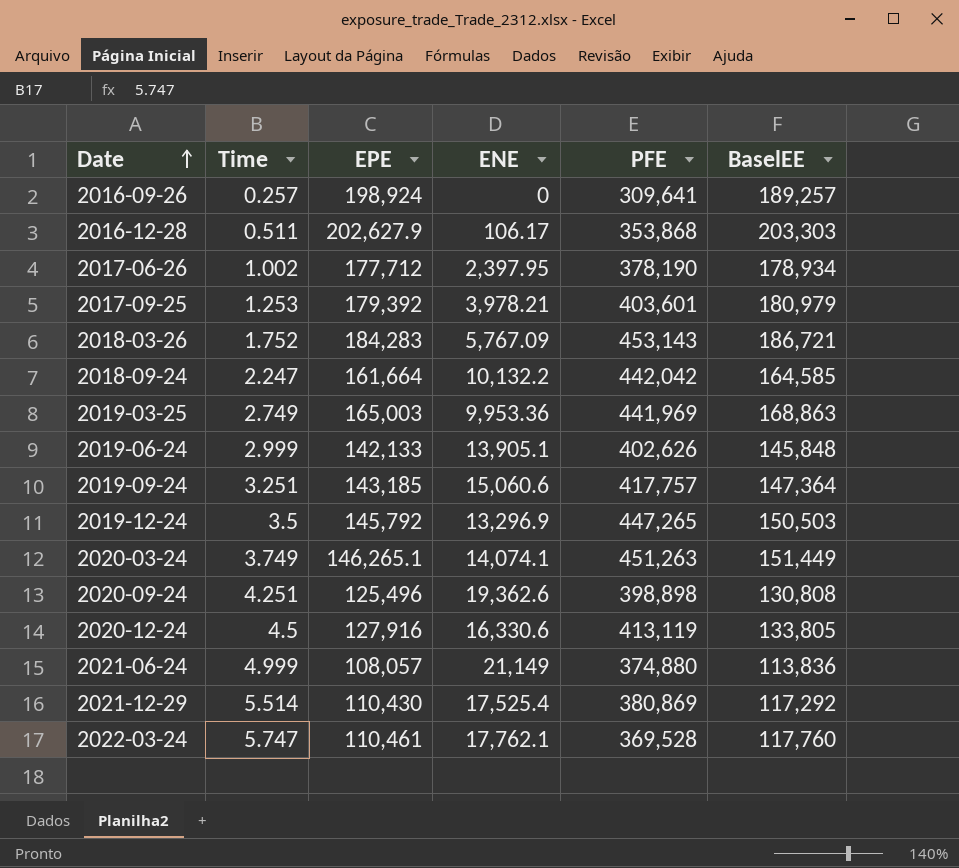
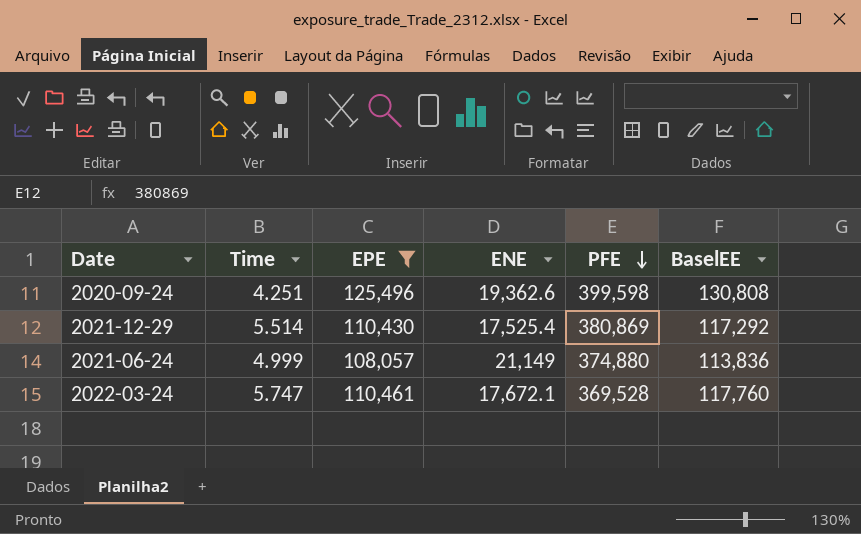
filter: none -> EPE <= 125,496
row order: Date ascending -> PFE descending
2020-09-24 | PFE: 398,898 -> 399,598
2022-03-24 | ENE: 17,762.1 -> 17,672.1

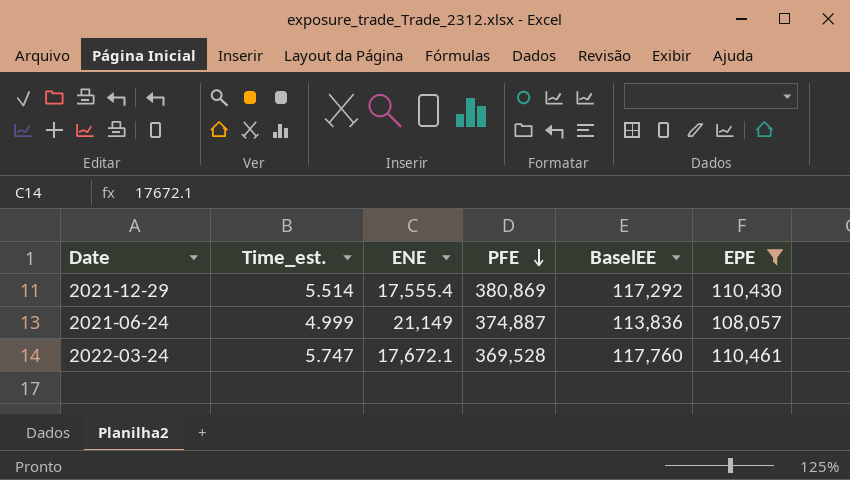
column name: Time -> Time_est.
column EPE | position: 3 -> 6
row 2020-09-24: 4.251 | 125,496 | 19,362.6 | 399,598 | 130,808 -> none
2021-12-29 | ENE: 17,525.4 -> 17,555.4
2021-06-24 | PFE: 374,880 -> 374,887

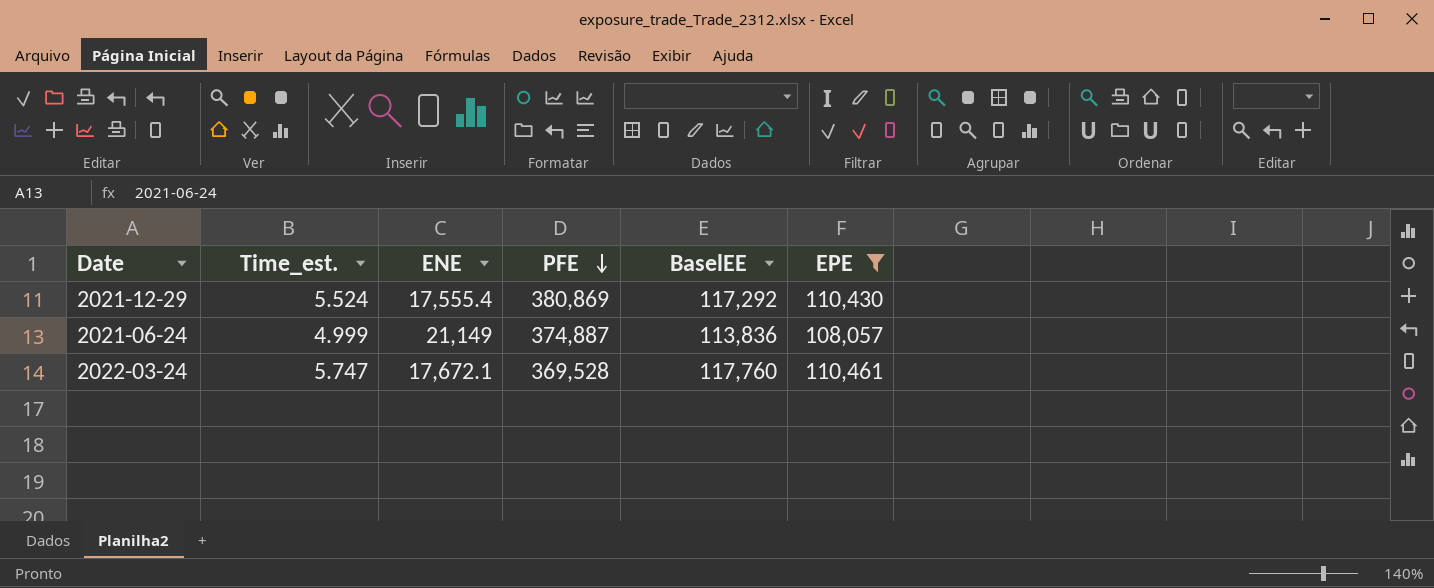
2021-12-29 | Time_est.: 5.514 -> 5.524

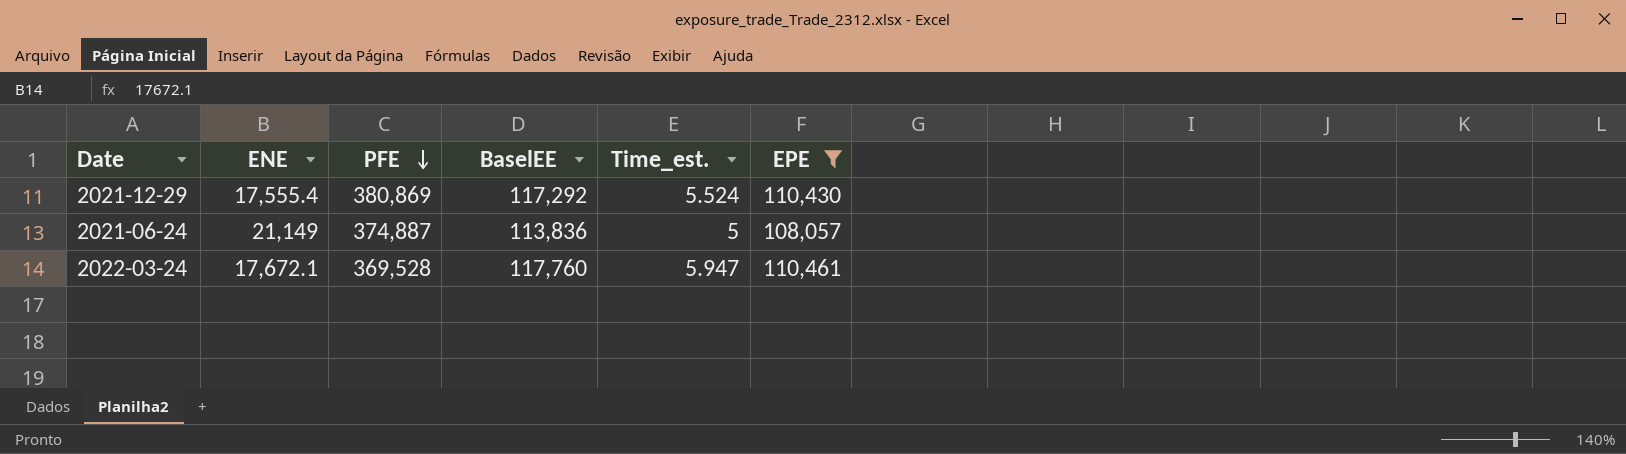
column Time_est. | position: 2 -> 5
2021-06-24 | Time_est.: 4.999 -> 5
2022-03-24 | Time_est.: 5.747 -> 5.947

